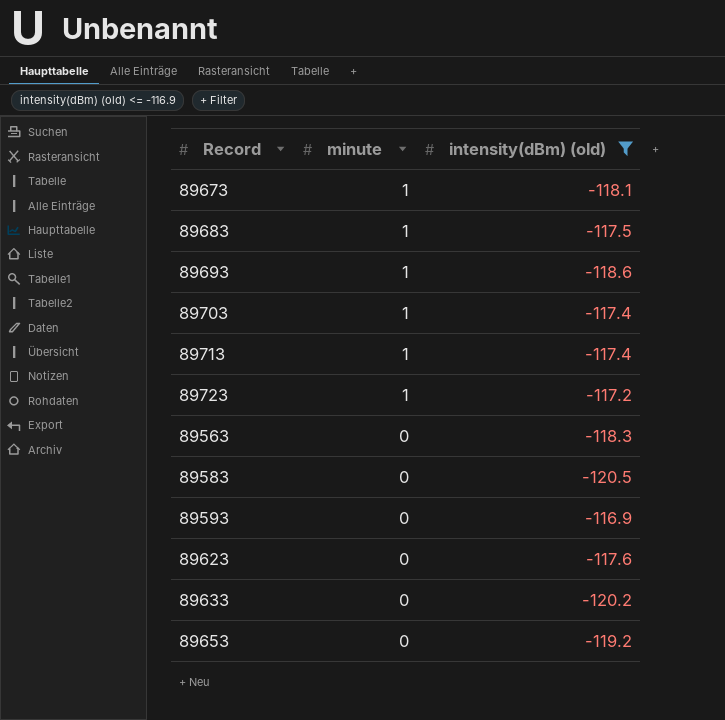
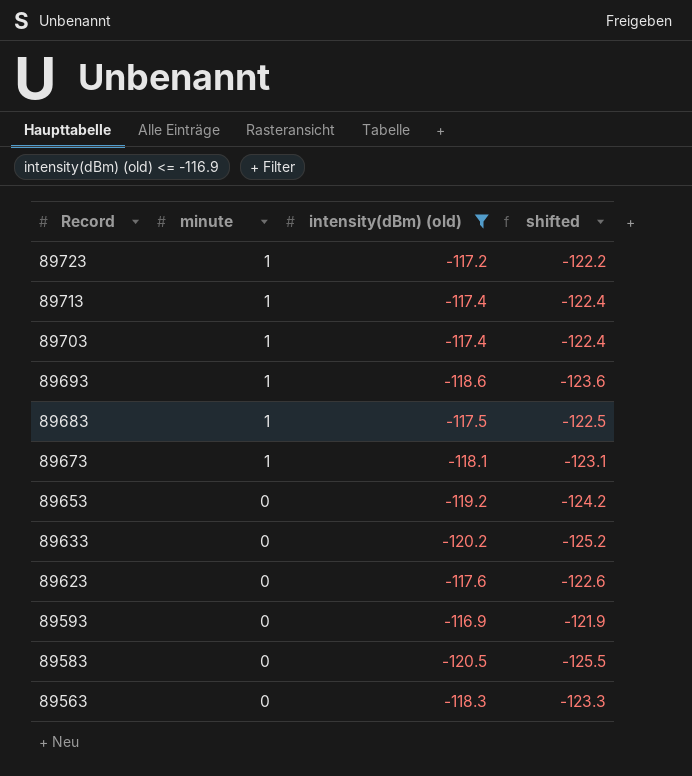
row order: minute descending -> Record descending
column shifted | formula: none -> [intensity(dBm) (old)] - 5

